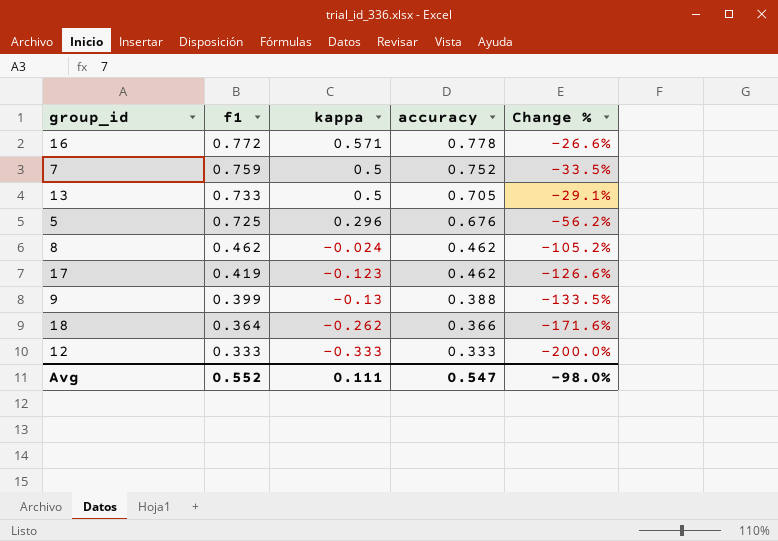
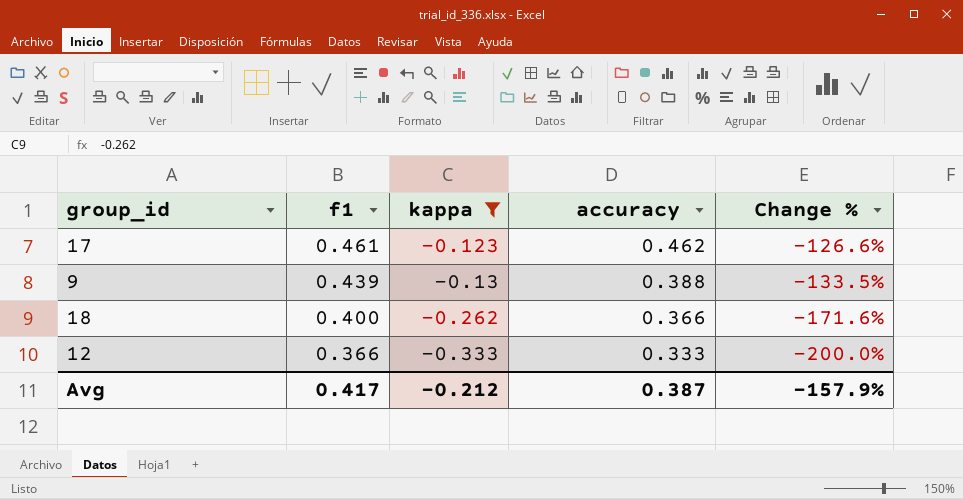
filter: none -> kappa <= -0.123
17 | f1: 0.419 -> 0.461
9 | f1: 0.399 -> 0.439
18 | f1: 0.364 -> 0.400
12 | f1: 0.333 -> 0.366
Avg | f1: 0.552 -> 0.417
Avg | kappa: 0.111 -> -0.212
Avg | accuracy: 0.547 -> 0.387
Avg | Change %: -98.0% -> -157.9%

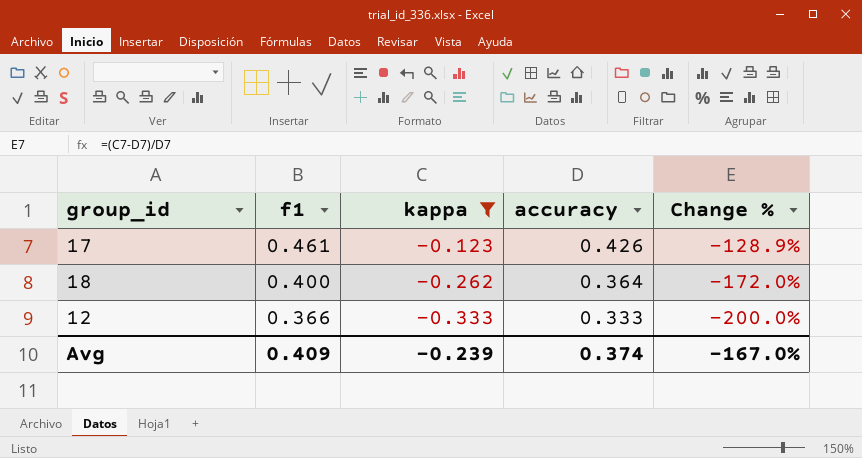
row 9: 0.439 | -0.13 | 0.388 | -133.5% -> none
17 | accuracy: 0.462 -> 0.426
17 | Change %: -126.6% -> -128.9%
18 | accuracy: 0.366 -> 0.364
18 | Change %: -171.6% -> -172.0%
Avg | f1: 0.417 -> 0.409
Avg | kappa: -0.212 -> -0.239
Avg | accuracy: 0.387 -> 0.374
Avg | Change %: -157.9% -> -167.0%

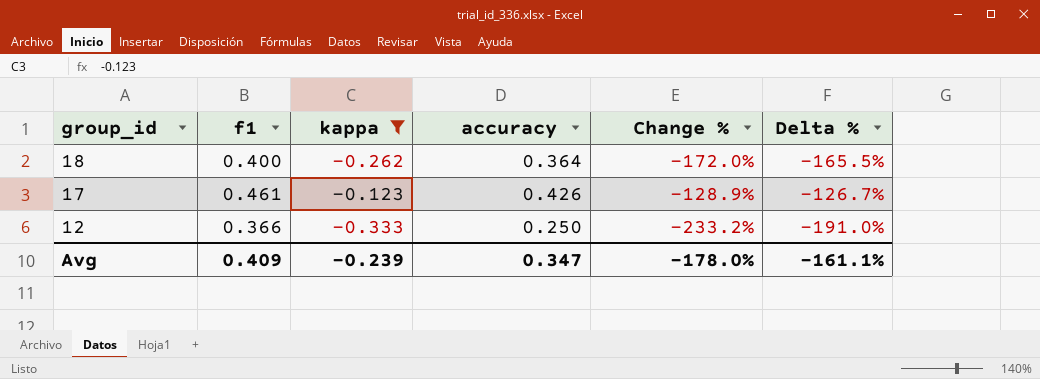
row order: f1 descending -> group_id descending
column Delta % | formula: none -> ([kappa] - [f1]) / [f1]
12 | accuracy: 0.333 -> 0.250
12 | Change %: -200.0% -> -233.2%
Avg | accuracy: 0.374 -> 0.347
Avg | Change %: -167.0% -> -178.0%

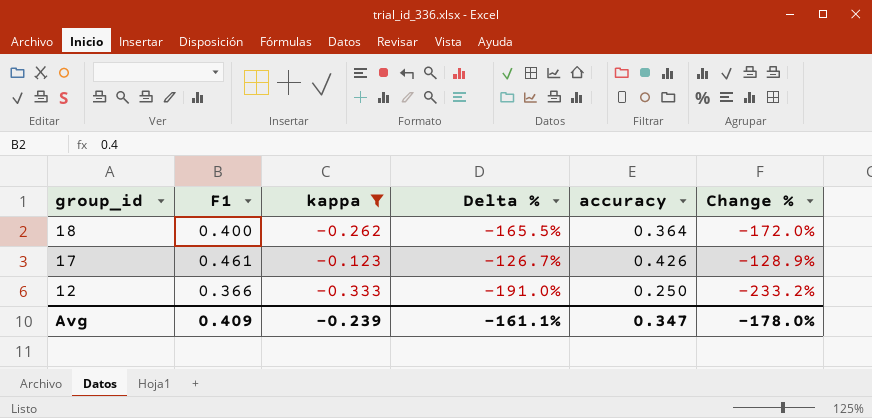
column name: f1 -> F1
column Delta % | position: 6 -> 4

